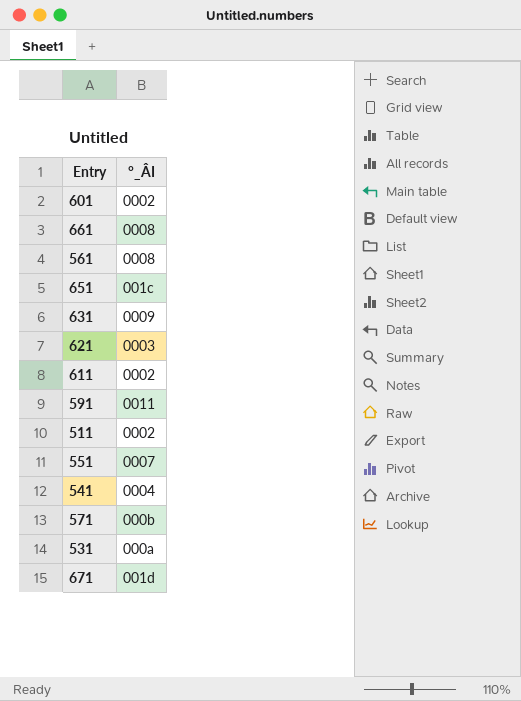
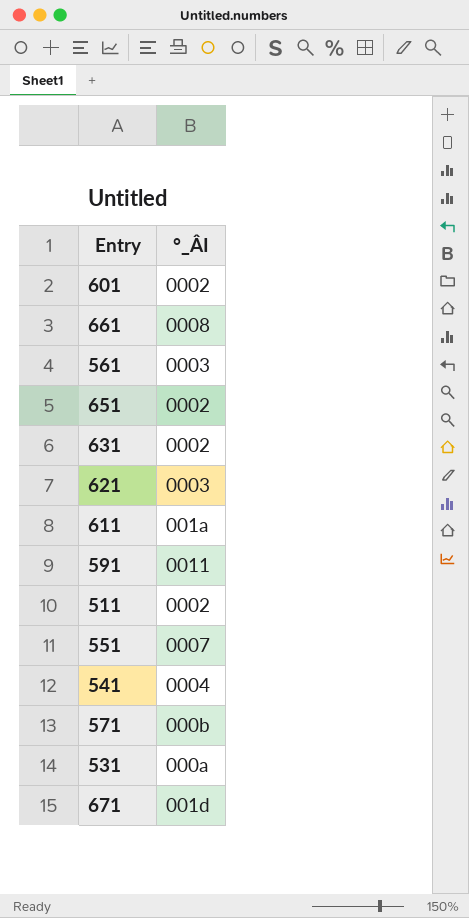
561 | °_ÂI: 0008 -> 0003
651 | °_ÂI: 001c -> 0002
631 | °_ÂI: 0009 -> 0002
611 | °_ÂI: 0002 -> 001a

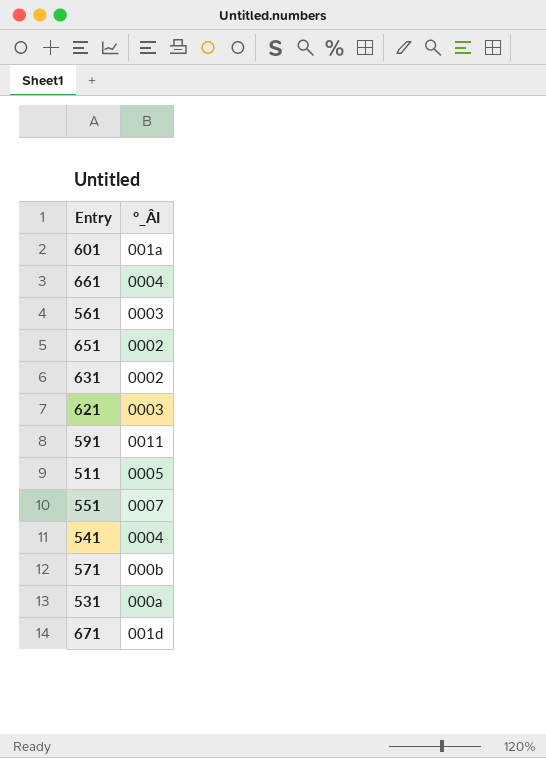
row 611: 001a -> none
601 | °_ÂI: 0002 -> 001a
661 | °_ÂI: 0008 -> 0004
511 | °_ÂI: 0002 -> 0005

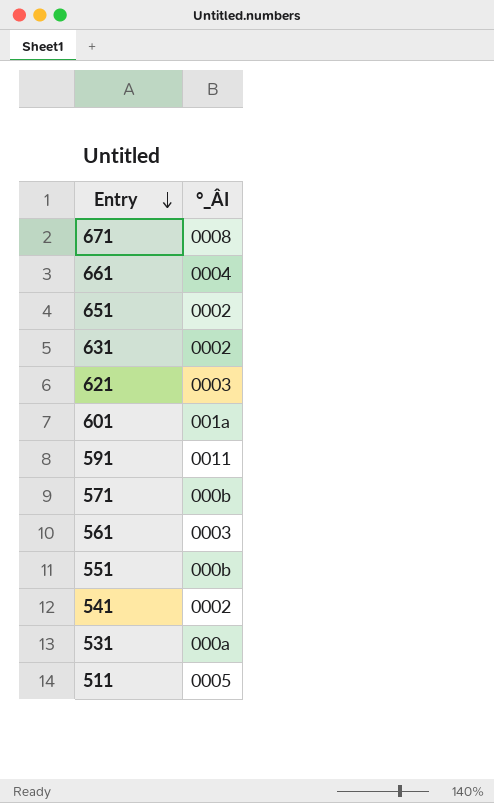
row order: none -> Entry descending
671 | °_ÂI: 001d -> 0008
551 | °_ÂI: 0007 -> 000b
541 | °_ÂI: 0004 -> 0002

